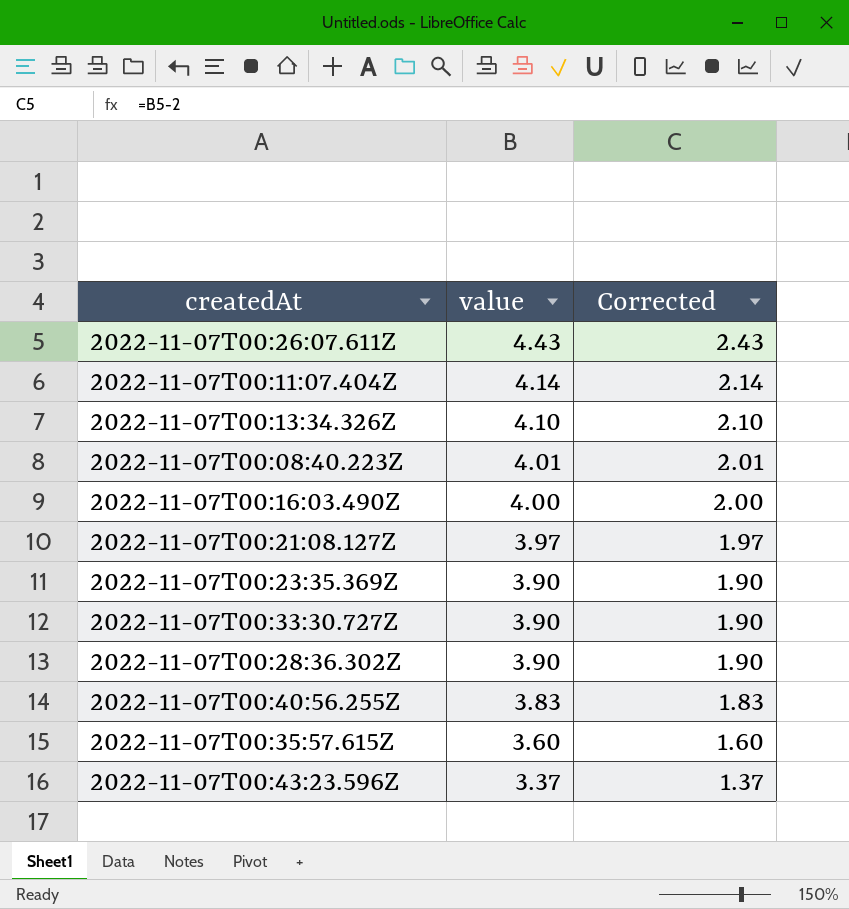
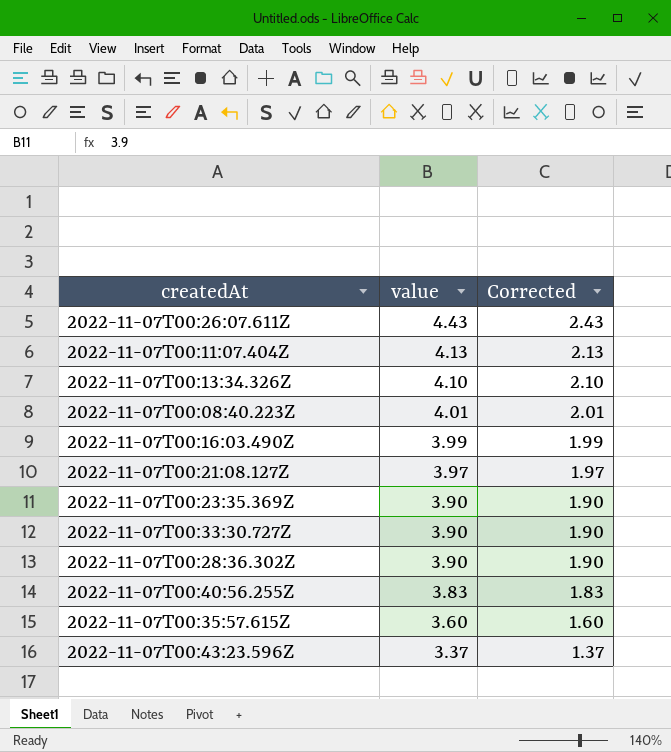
2022-11-07T00:11:07.404Z | value: 4.14 -> 4.13
2022-11-07T00:11:07.404Z | Corrected: 2.14 -> 2.13
2022-11-07T00:16:03.490Z | value: 4.00 -> 3.99
2022-11-07T00:16:03.490Z | Corrected: 2.00 -> 1.99

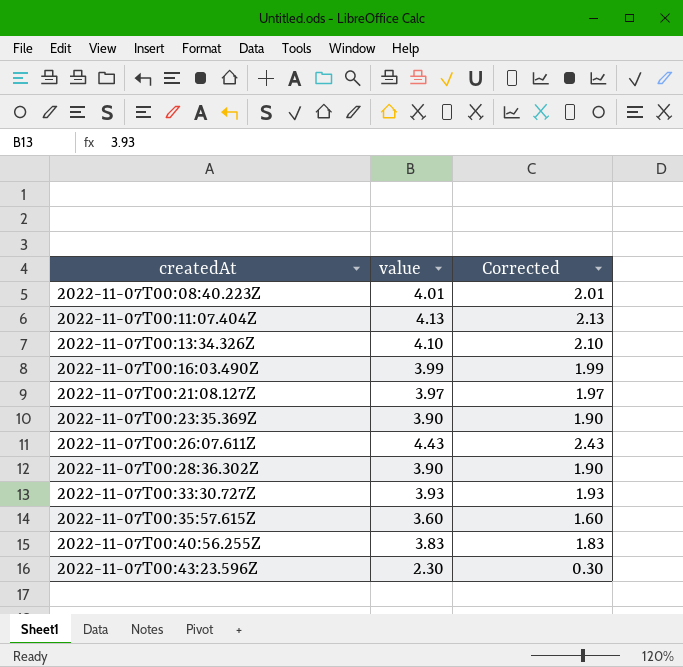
row order: value descending -> createdAt ascending
2022-11-07T00:33:30.727Z | value: 3.90 -> 3.93
2022-11-07T00:33:30.727Z | Corrected: 1.90 -> 1.93
2022-11-07T00:43:23.596Z | value: 3.37 -> 2.30
2022-11-07T00:43:23.596Z | Corrected: 1.37 -> 0.30

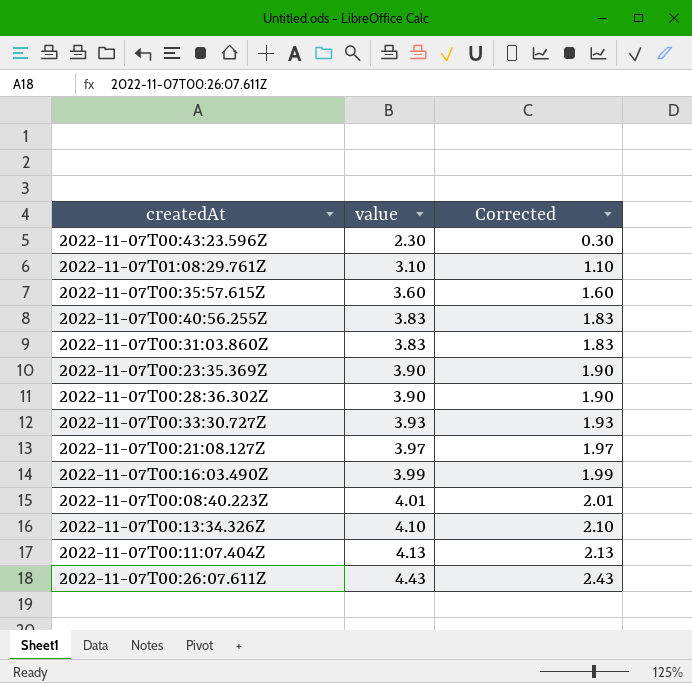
row order: createdAt ascending -> value ascending
row 2022-11-07T01:08:29.761Z: none -> 3.10 | 1.10
row 2022-11-07T00:31:03.860Z: none -> 3.83 | 1.83

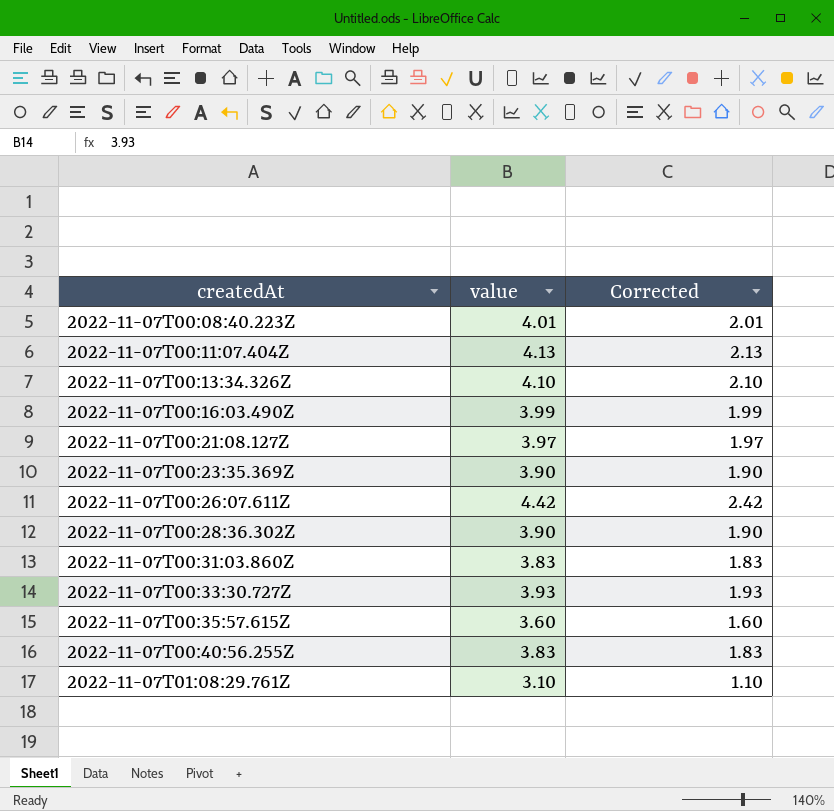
row order: value ascending -> createdAt ascending
row 2022-11-07T00:43:23.596Z: 2.30 | 0.30 -> none
2022-11-07T00:26:07.611Z | value: 4.43 -> 4.42
2022-11-07T00:26:07.611Z | Corrected: 2.43 -> 2.42

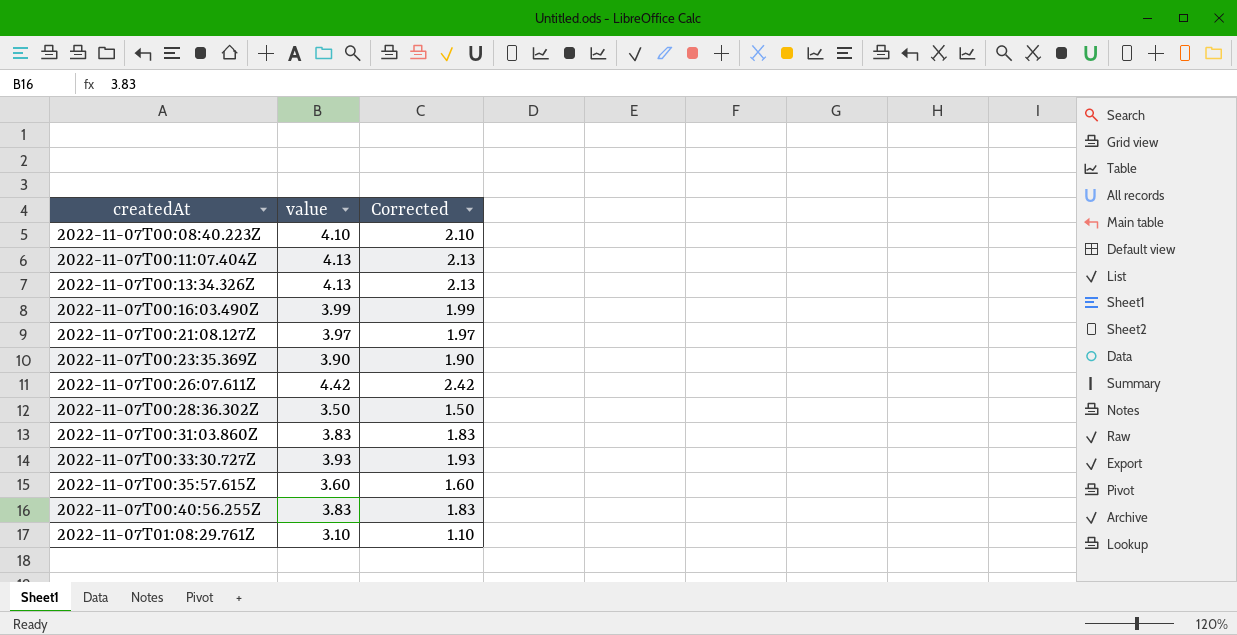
2022-11-07T00:08:40.223Z | value: 4.01 -> 4.10
2022-11-07T00:08:40.223Z | Corrected: 2.01 -> 2.10
2022-11-07T00:13:34.326Z | value: 4.10 -> 4.13
2022-11-07T00:13:34.326Z | Corrected: 2.10 -> 2.13
2022-11-07T00:28:36.302Z | value: 3.90 -> 3.50
2022-11-07T00:28:36.302Z | Corrected: 1.90 -> 1.50

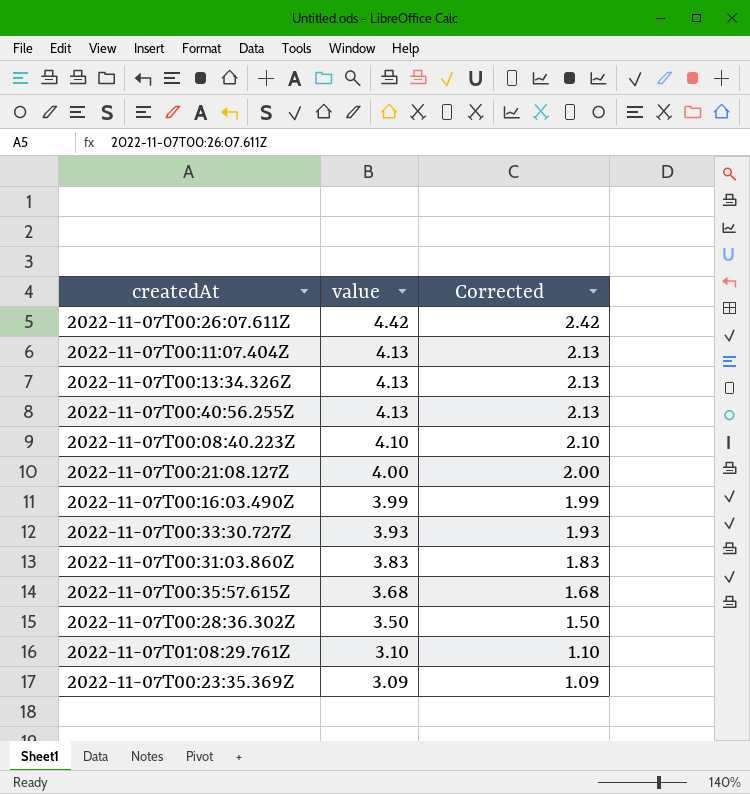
row order: createdAt ascending -> value descending
2022-11-07T00:40:56.255Z | value: 3.83 -> 4.13
2022-11-07T00:40:56.255Z | Corrected: 1.83 -> 2.13
2022-11-07T00:21:08.127Z | value: 3.97 -> 4.00
2022-11-07T00:21:08.127Z | Corrected: 1.97 -> 2.00
2022-11-07T00:35:57.615Z | value: 3.60 -> 3.68
2022-11-07T00:35:57.615Z | Corrected: 1.60 -> 1.68
2022-11-07T00:23:35.369Z | value: 3.90 -> 3.09
2022-11-07T00:23:35.369Z | Corrected: 1.90 -> 1.09

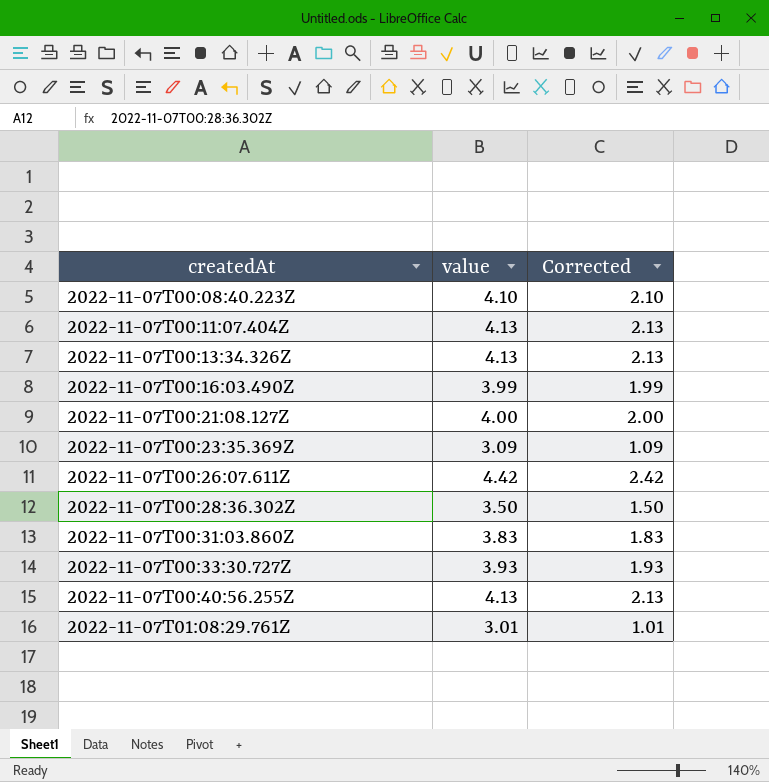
row order: value descending -> createdAt ascending
row 2022-11-07T00:35:57.615Z: 3.68 | 1.68 -> none
2022-11-07T01:08:29.761Z | value: 3.10 -> 3.01
2022-11-07T01:08:29.761Z | Corrected: 1.10 -> 1.01

